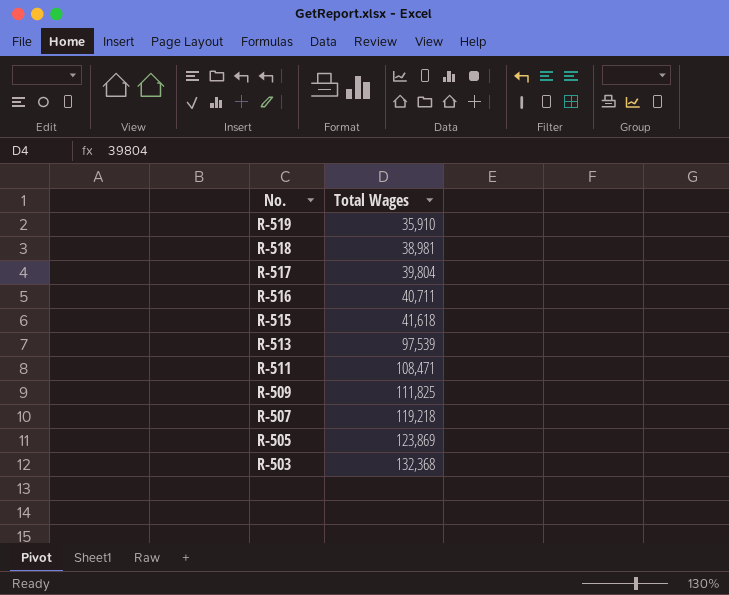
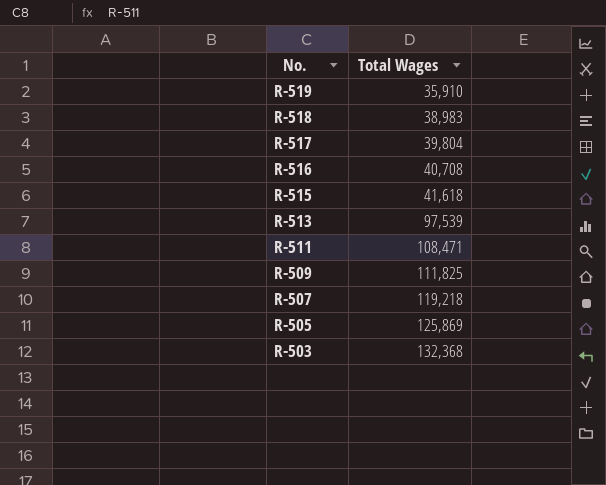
R-518 | Total Wages: 38,981 -> 38,983
R-516 | Total Wages: 40,711 -> 40,708
R-505 | Total Wages: 123,869 -> 125,869

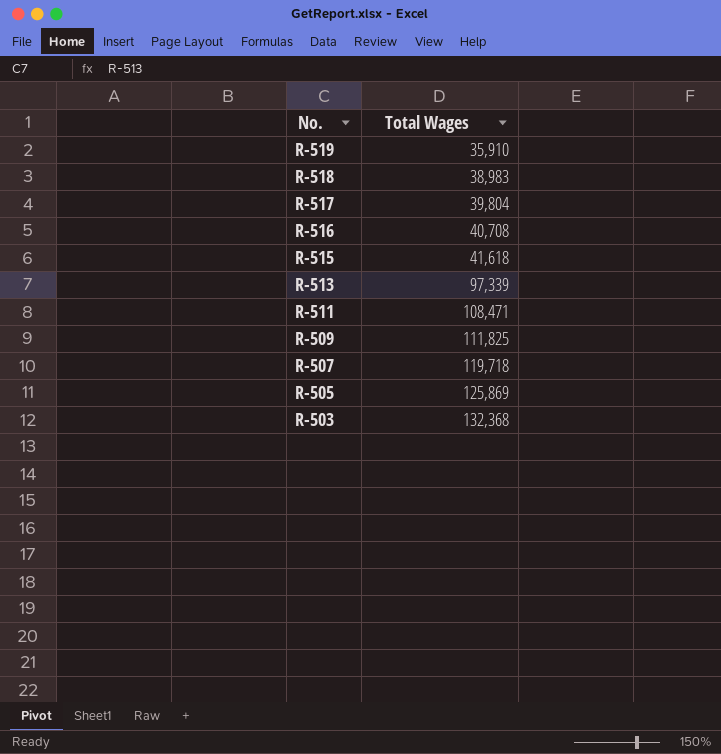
R-513 | Total Wages: 97,539 -> 97,339
R-507 | Total Wages: 119,218 -> 119,718

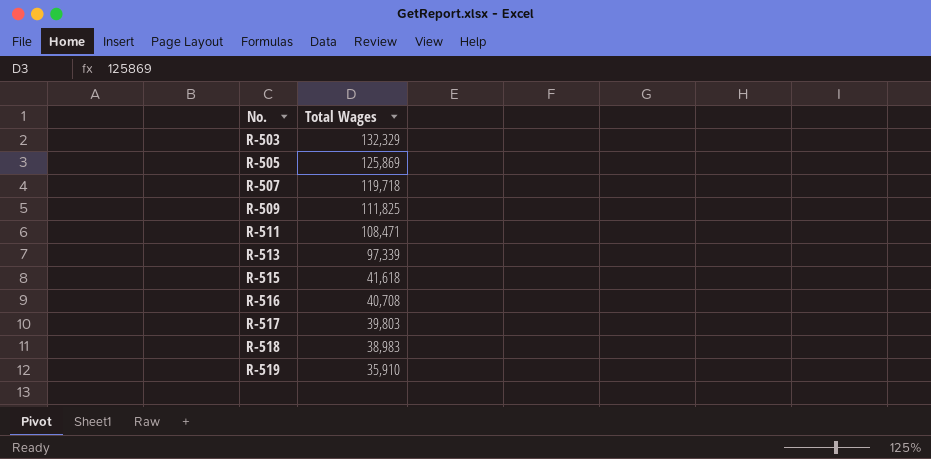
row order: No. descending -> No. ascending
R-503 | Total Wages: 132,368 -> 132,329
R-517 | Total Wages: 39,804 -> 39,803

